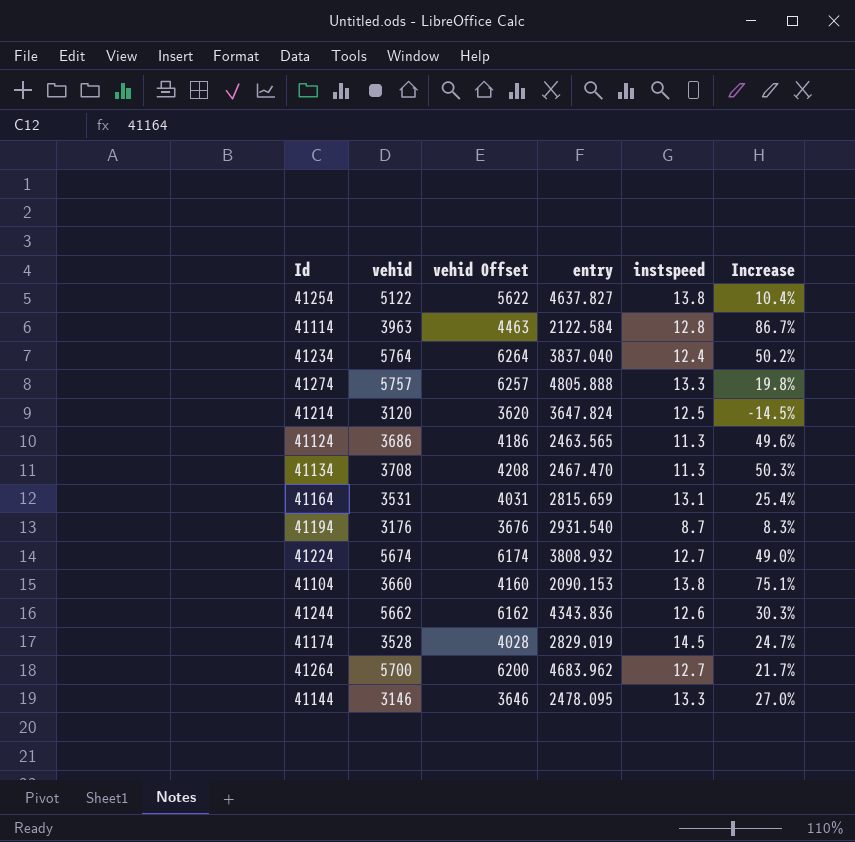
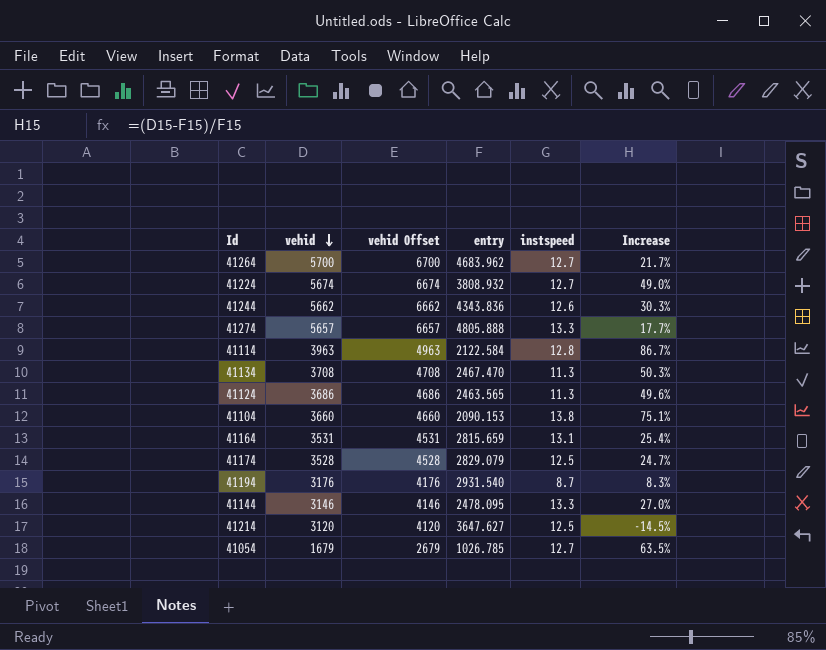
row order: none -> vehid descending
column vehid Offset | formula: [vehid] + 500 -> [vehid] + 1000
row 41254: 5122 | 5622 | 4637.827 | 13.8 | 10.4% -> none
row 41234: 5764 | 6264 | 3837.040 | 12.4 | 50.2% -> none
41274 | vehid: 5757 -> 5657
41274 | Increase: 19.8% -> 17.7%
41174 | entry: 2829.019 -> 2829.079
41174 | instspeed: 14.5 -> 12.5
41214 | entry: 3647.824 -> 3647.627
row 41054: none -> 1679 | 2679 | 1026.785 | 12.7 | 63.5%

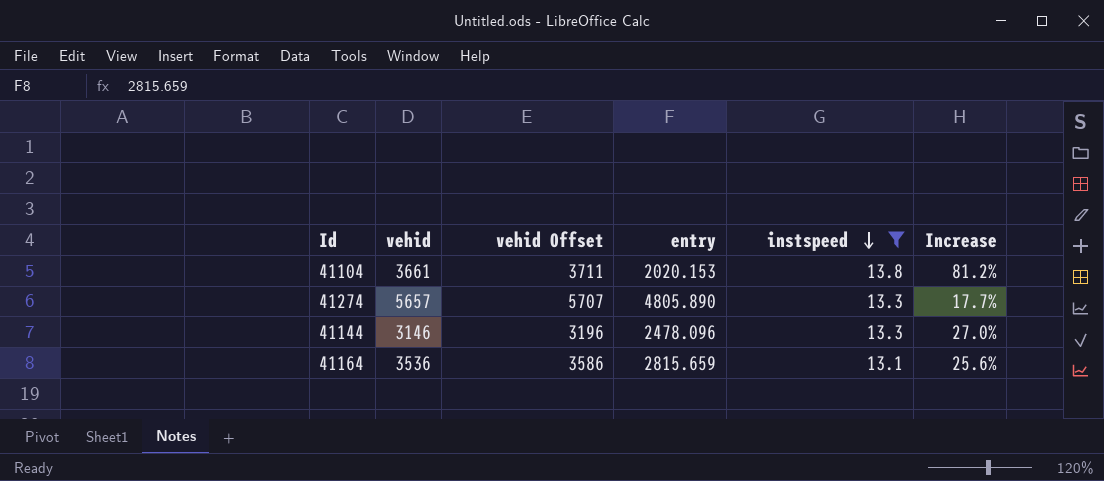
filter: none -> instspeed >= 13.1
row order: vehid descending -> instspeed descending
column vehid Offset | formula: [vehid] + 1000 -> [vehid] + 50
41104 | vehid: 3660 -> 3661
41104 | entry: 2090.153 -> 2020.153
41104 | Increase: 75.1% -> 81.2%
41274 | entry: 4805.888 -> 4805.890
41144 | entry: 2478.095 -> 2478.096
41164 | vehid: 3531 -> 3536
41164 | Increase: 25.4% -> 25.6%

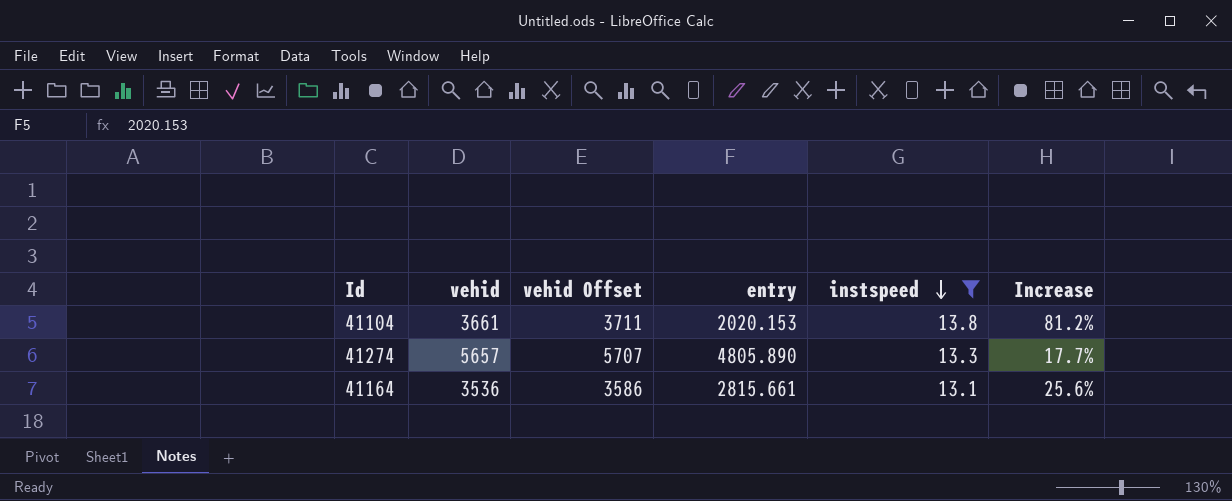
row 41144: 3146 | 3196 | 2478.096 | 13.3 | 27.0% -> none
41164 | entry: 2815.659 -> 2815.661

